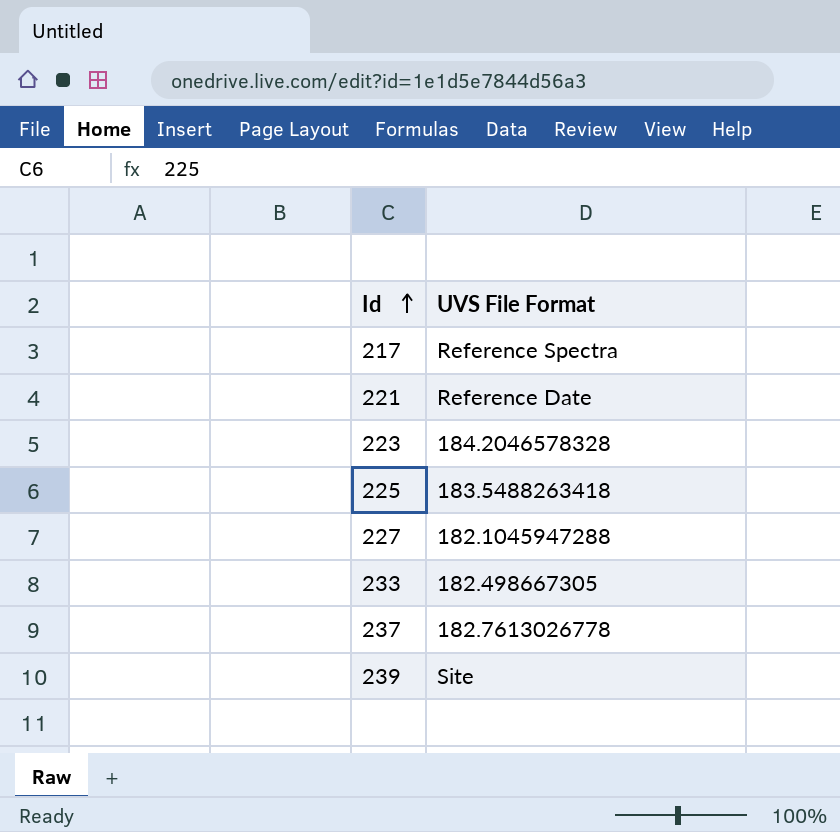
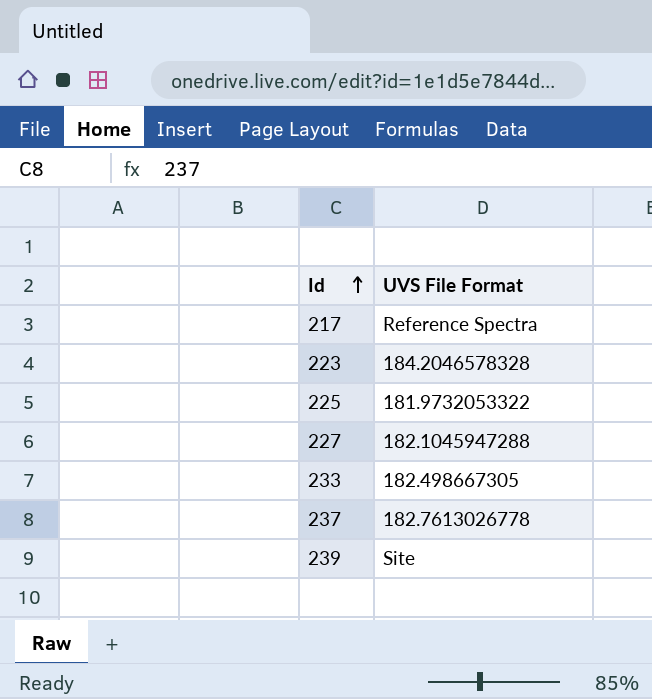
row 221: Reference Date -> none
225 | UVS File Format: 183.5488263418 -> 181.9732053322

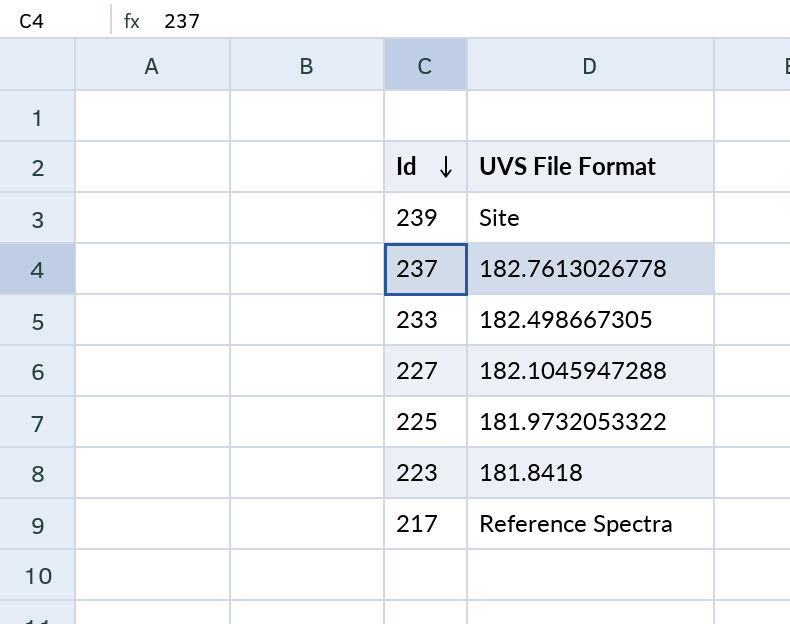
row order: Id ascending -> Id descending
223 | UVS File Format: 184.2046578328 -> 181.8418

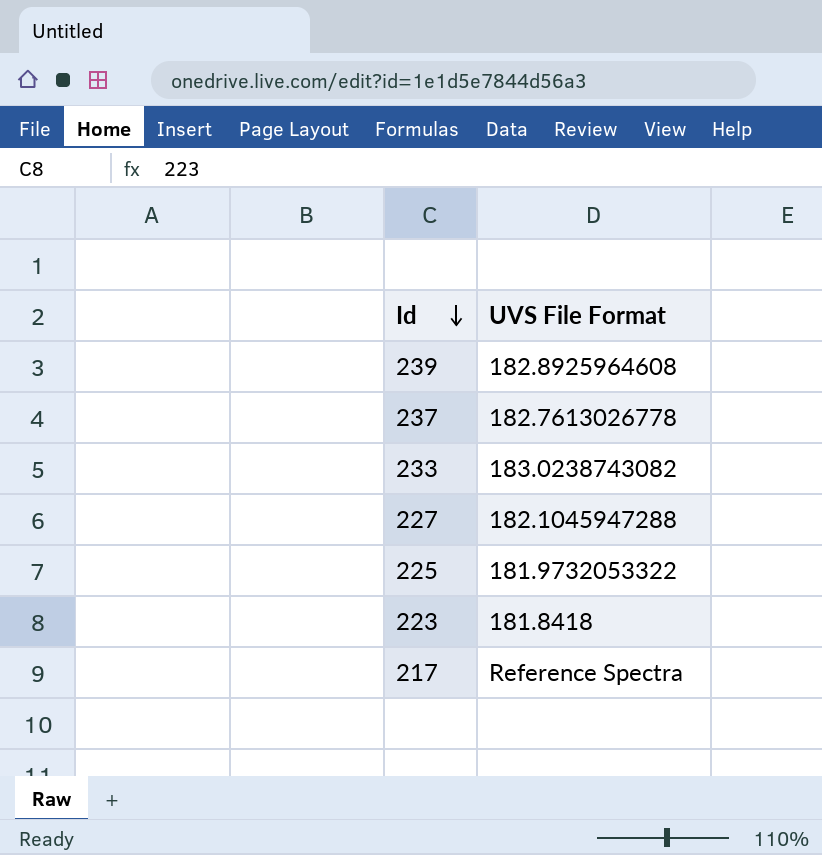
239 | UVS File Format: Site -> 182.8925964608
233 | UVS File Format: 182.498667305 -> 183.0238743082

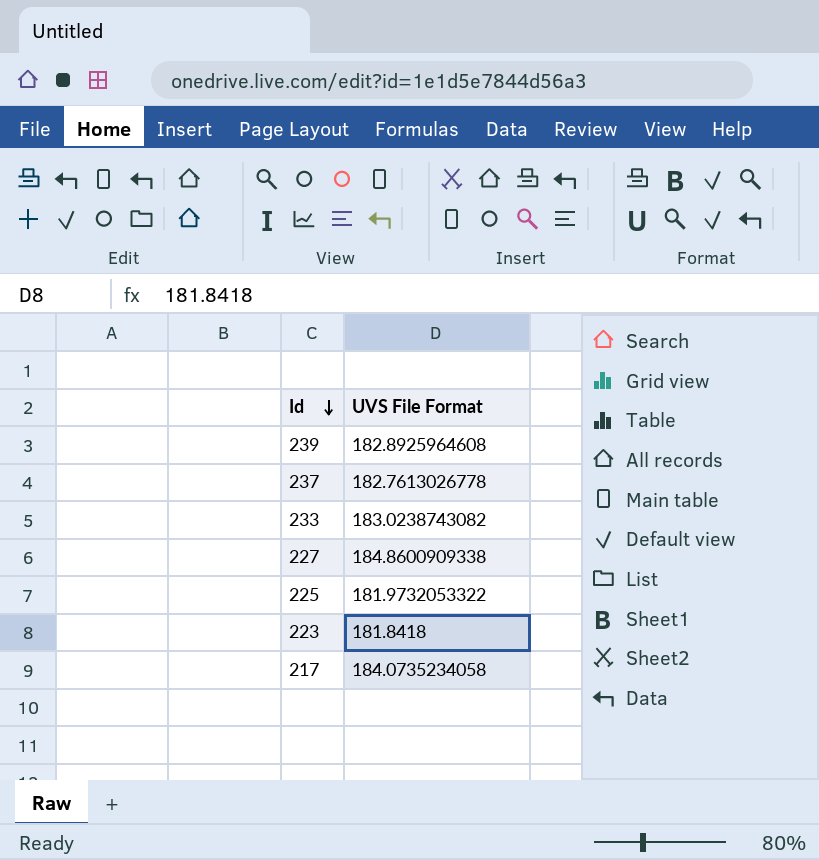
227 | UVS File Format: 182.1045947288 -> 184.8600909338
217 | UVS File Format: Reference Spectra -> 184.0735234058

